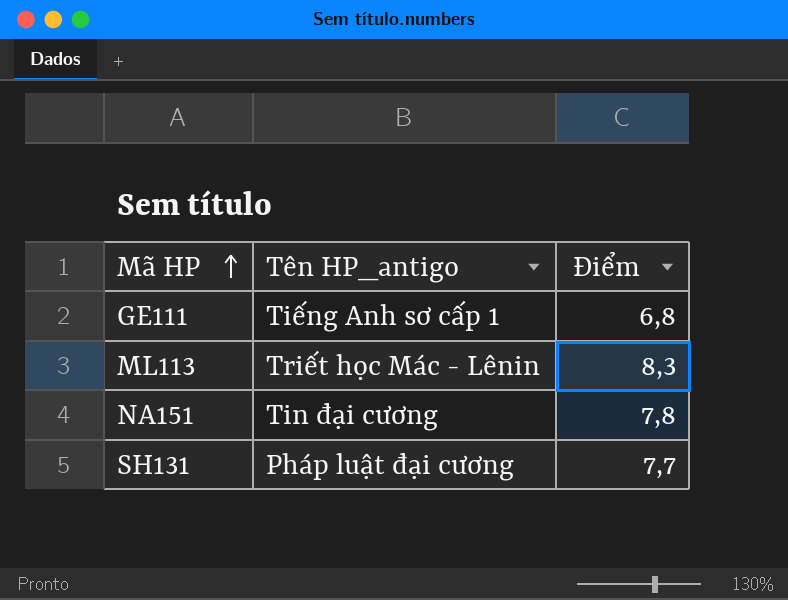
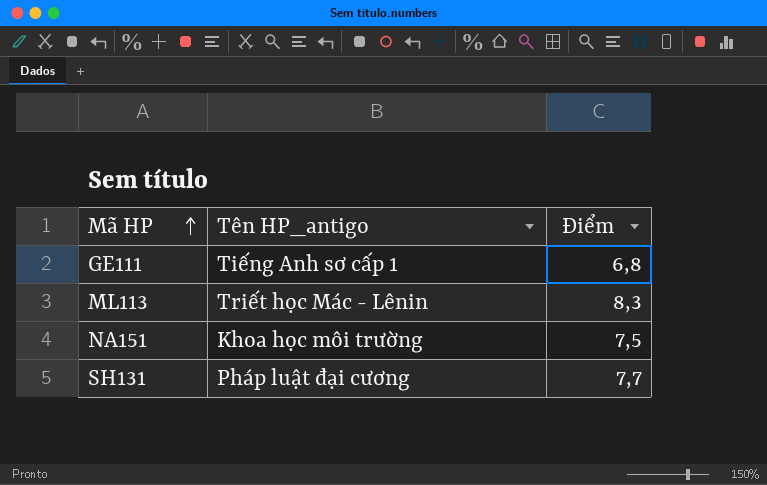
NA151 | Tên HP_antigo: Tin đại cương -> Khoa học môi trường
NA151 | Điểm: 7,8 -> 7,5

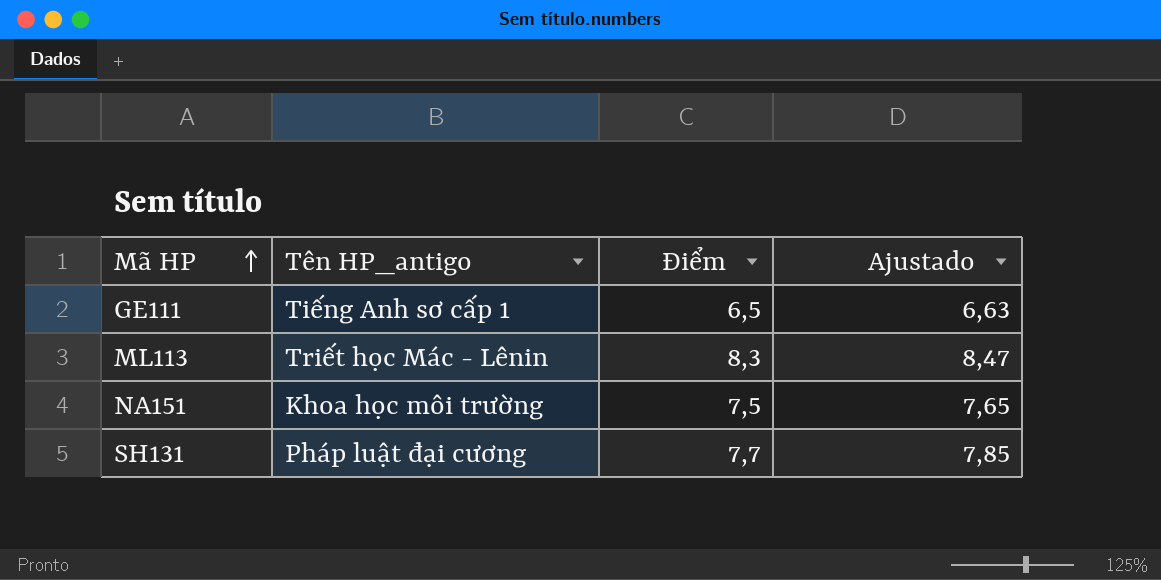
column Ajustado | formula: none -> [Điểm] * 1,02
GE111 | Điểm: 6,8 -> 6,5

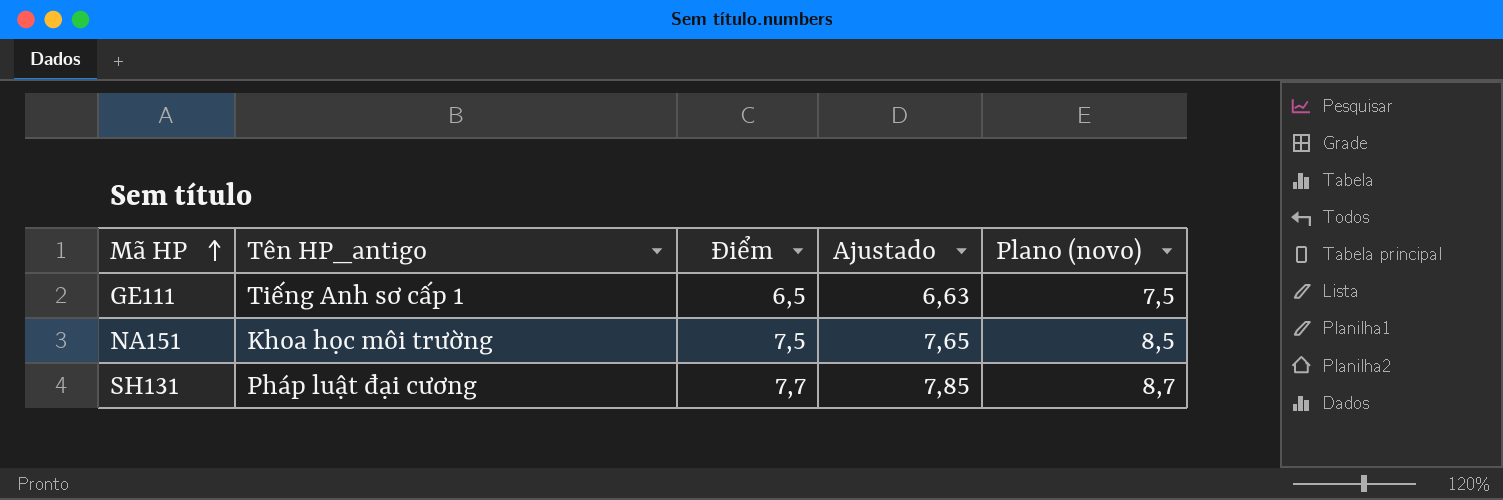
column Plano (novo) | formula: none -> [Điểm] + 1
row ML113: Triết học Mác - Lênin | 8,3 | 8,47 -> none

